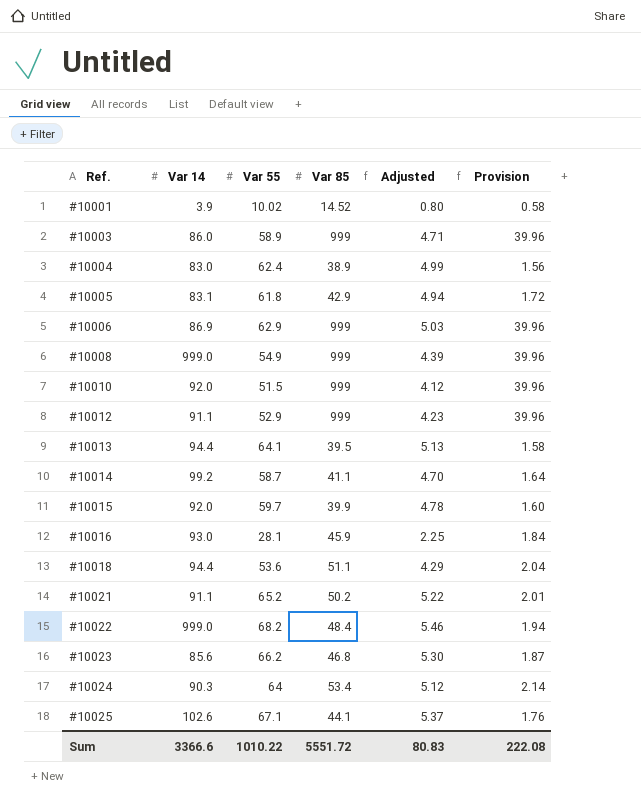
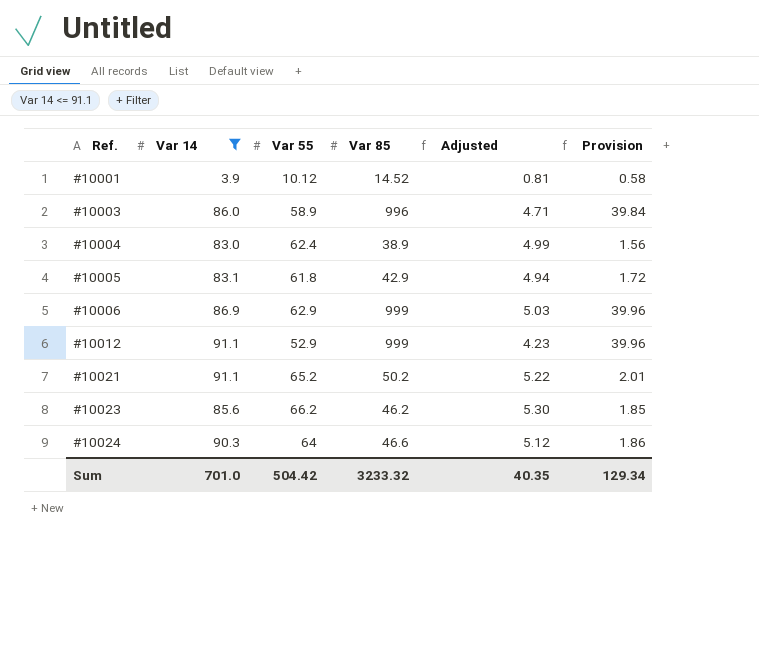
filter: none -> Var 14 <= 91.1
#10001 | Var 55: 10.02 -> 10.12
#10001 | Adjusted: 0.80 -> 0.81
#10003 | Var 85: 999 -> 996
#10003 | Provision: 39.96 -> 39.84
#10023 | Var 85: 46.8 -> 46.2
#10023 | Provision: 1.87 -> 1.85
#10024 | Var 85: 53.4 -> 46.6
#10024 | Provision: 2.14 -> 1.86
Sum | Var 14: 3366.6 -> 701.0
Sum | Var 55: 1010.22 -> 504.42
Sum | Var 85: 5551.72 -> 3233.32
Sum | Adjusted: 80.83 -> 40.35
Sum | Provision: 222.08 -> 129.34

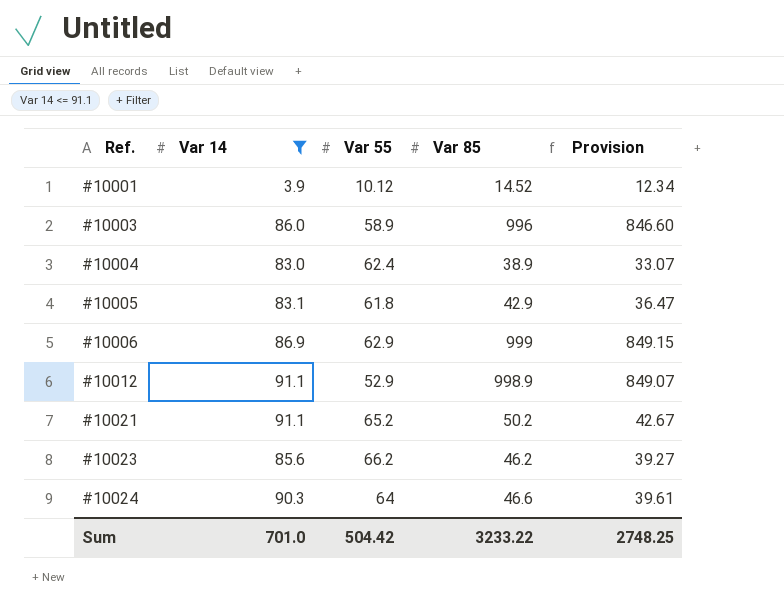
column Adjusted | formula: [Var 55] * 0.08 -> none
column Provision | formula: [Var 85] * 0.04 -> [Var 85] * 0.85
#10012 | Var 85: 999 -> 998.9
Sum | Var 85: 3233.32 -> 3233.22
Sum | Provision: 129.34 -> 2748.25

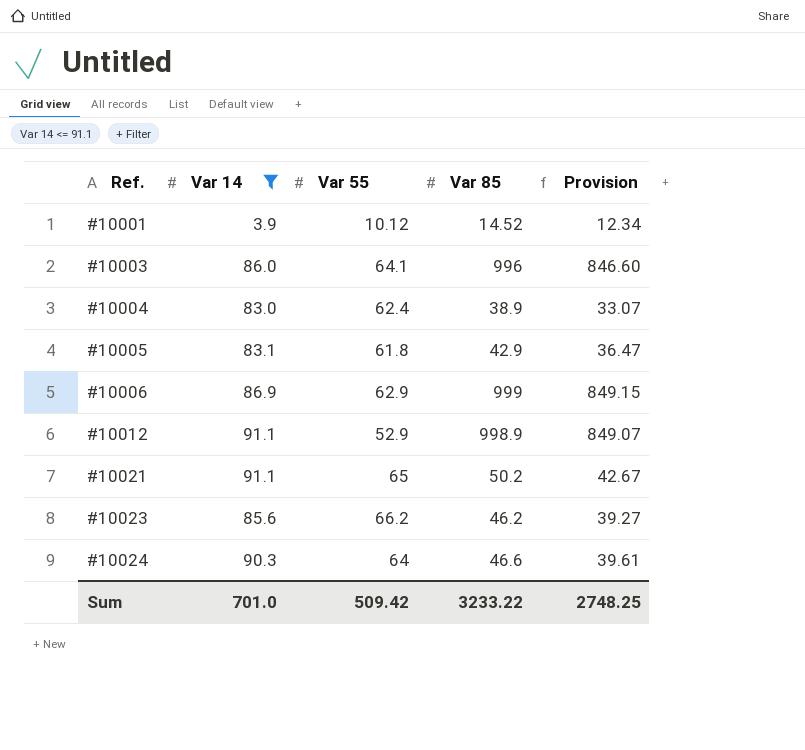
#10003 | Var 55: 58.9 -> 64.1
#10021 | Var 55: 65.2 -> 65
Sum | Var 55: 504.42 -> 509.42

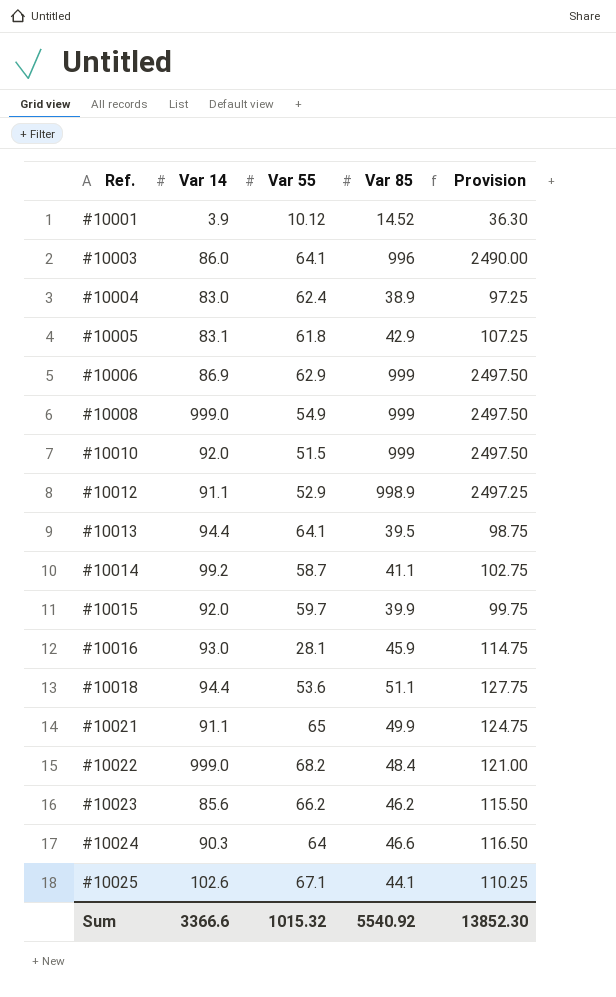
filter: Var 14 <= 91.1 -> none
column Provision | formula: [Var 85] * 0.85 -> [Var 85] * 2.5
#10021 | Var 85: 50.2 -> 49.9
Sum | Var 14: 701.0 -> 3366.6
Sum | Var 55: 509.42 -> 1015.32
Sum | Var 85: 3233.22 -> 5540.92
Sum | Provision: 2748.25 -> 13852.30

